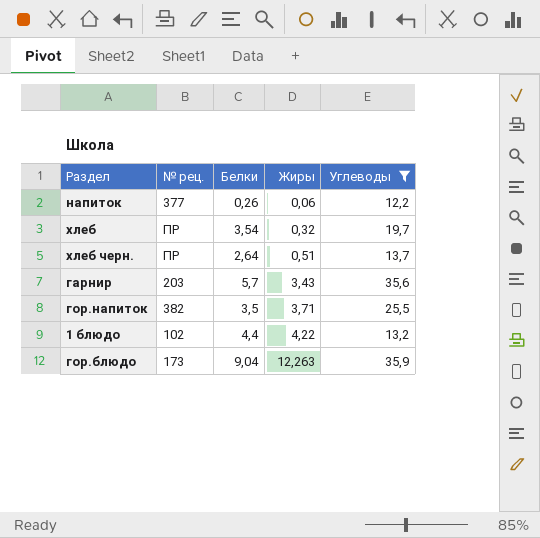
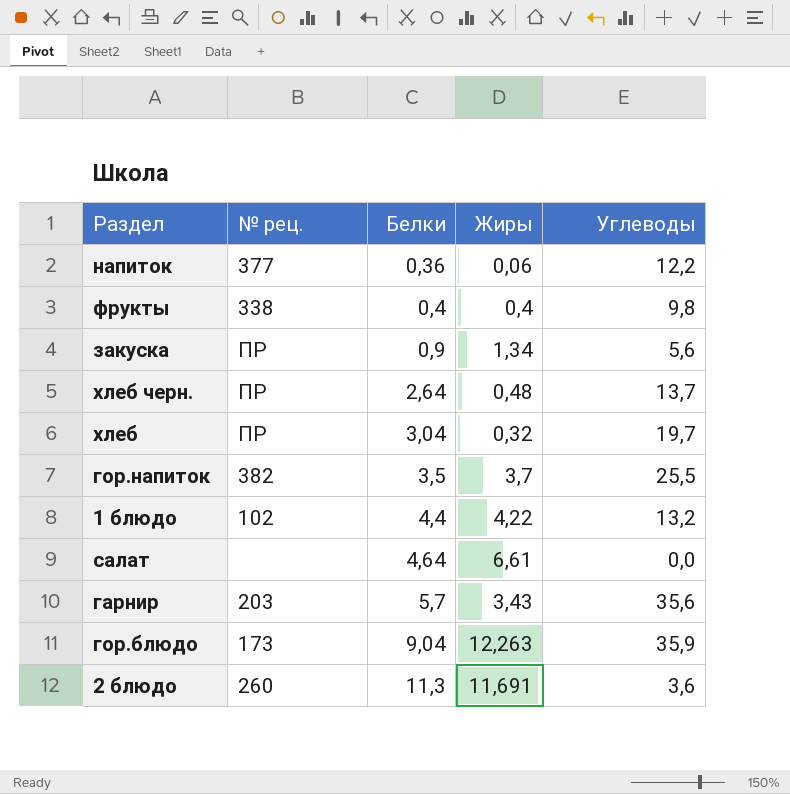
filter: Углеводы >= 12,2 -> none
row order: Жиры ascending -> Белки ascending
напиток | Белки: 0,26 -> 0,36
хлеб черн. | Жиры: 0,51 -> 0,48
хлеб | Белки: 3,54 -> 3,04
гор.напиток | Жиры: 3,71 -> 3,7

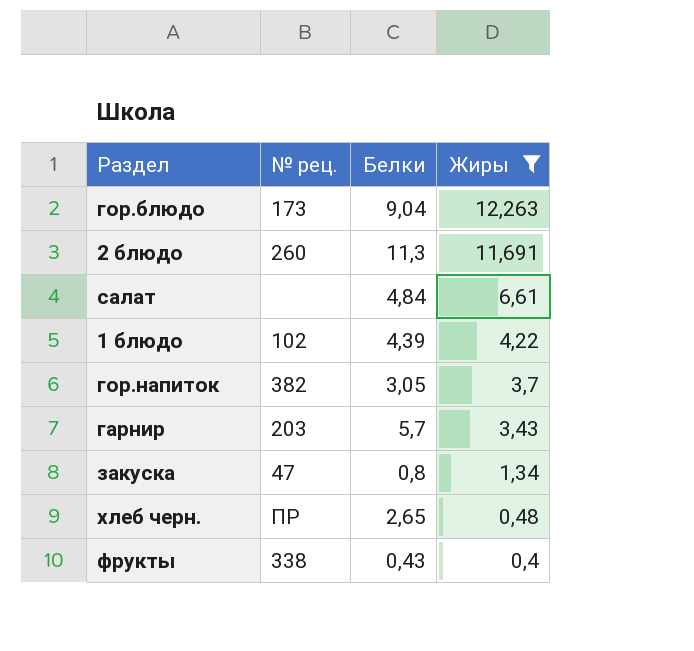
filter: none -> Жиры >= 0,4
row order: Белки ascending -> Жиры descending
column Углеводы | position: 5 -> none
салат | Белки: 4,64 -> 4,84
1 блюдо | Белки: 4,4 -> 4,39
гор.напиток | Белки: 3,5 -> 3,05
закуска | № рец.: ПР -> 47
закуска | Белки: 0,9 -> 0,8
хлеб черн. | Белки: 2,64 -> 2,65
фрукты | Белки: 0,4 -> 0,43

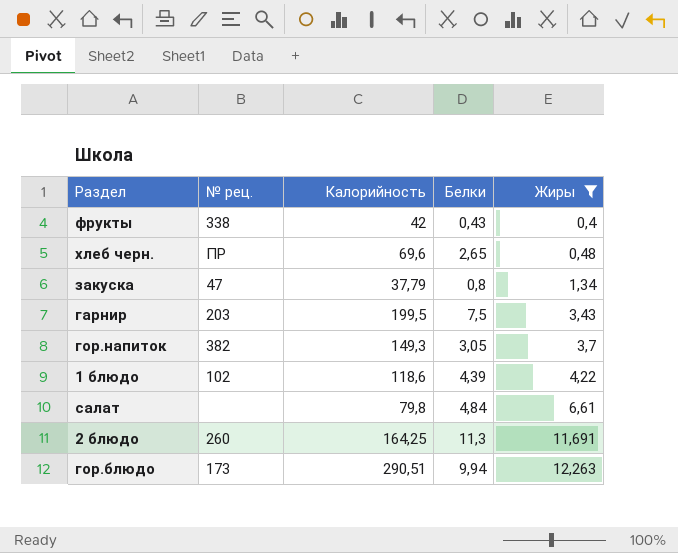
row order: Жиры descending -> Жиры ascending
column Калорийность | position: none -> 3
гарнир | Белки: 5,7 -> 7,5
гор.блюдо | Белки: 9,04 -> 9,94

